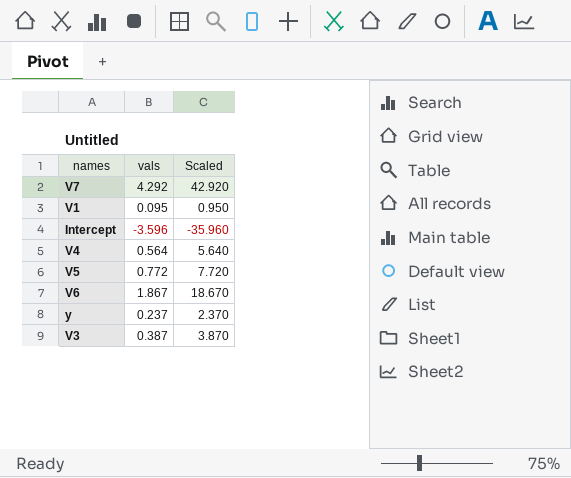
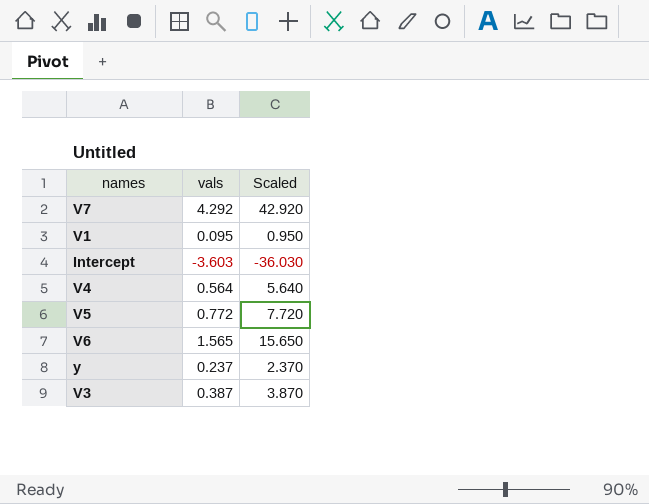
Intercept | vals: -3.596 -> -3.603
Intercept | Scaled: -35.960 -> -36.030
V6 | vals: 1.867 -> 1.565
V6 | Scaled: 18.670 -> 15.650

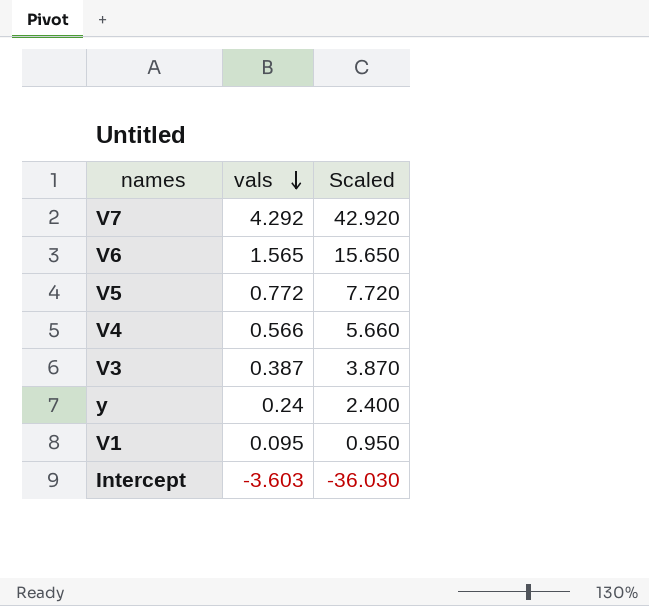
row order: none -> vals descending
V4 | vals: 0.564 -> 0.566
V4 | Scaled: 5.640 -> 5.660
y | vals: 0.237 -> 0.24
y | Scaled: 2.370 -> 2.400

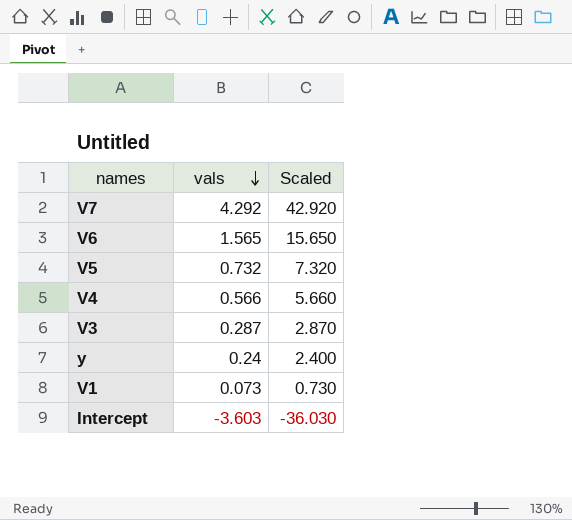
V5 | vals: 0.772 -> 0.732
V5 | Scaled: 7.720 -> 7.320
V3 | vals: 0.387 -> 0.287
V3 | Scaled: 3.870 -> 2.870
V1 | vals: 0.095 -> 0.073
V1 | Scaled: 0.950 -> 0.730

